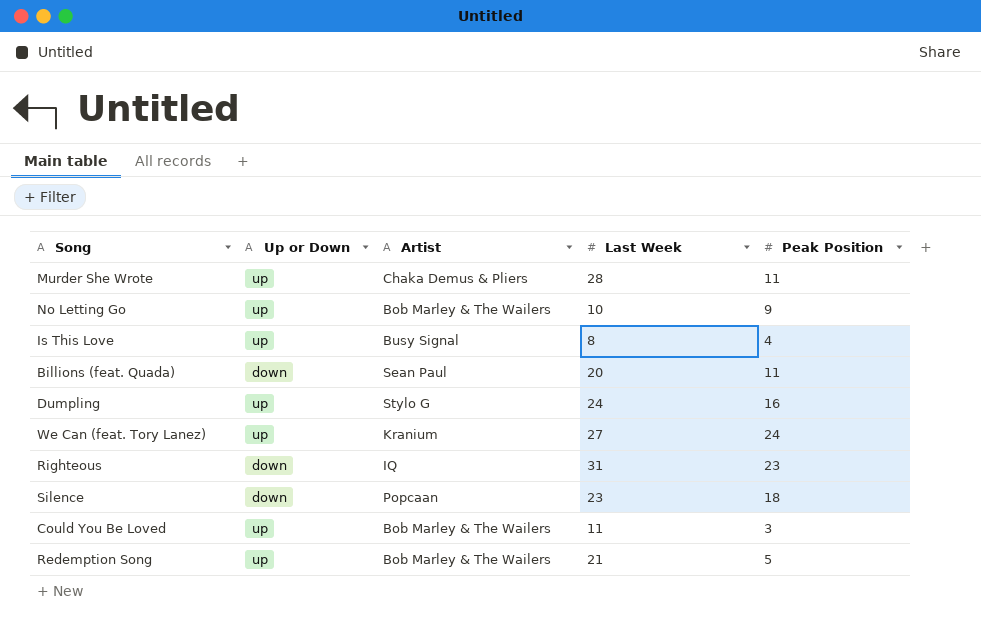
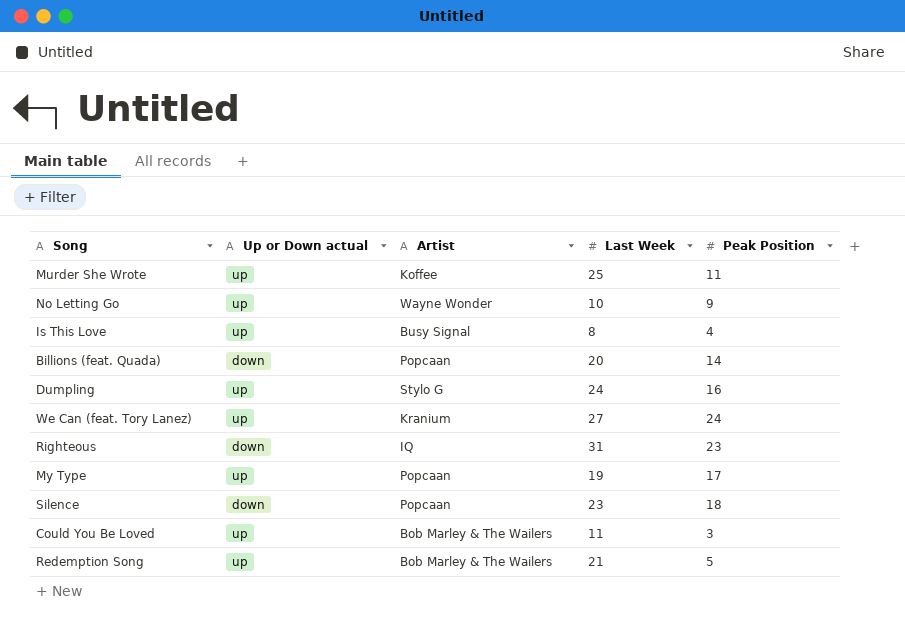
column name: Up or Down -> Up or Down actual
Murder She Wrote | Artist: Chaka Demus & Pliers -> Koffee
Murder She Wrote | Last Week: 28 -> 25
No Letting Go | Artist: Bob Marley & The Wailers -> Wayne Wonder
Billions (feat. Quada) | Artist: Sean Paul -> Popcaan
Billions (feat. Quada) | Peak Position: 11 -> 14
row My Type: none -> up | Popcaan | 19 | 17

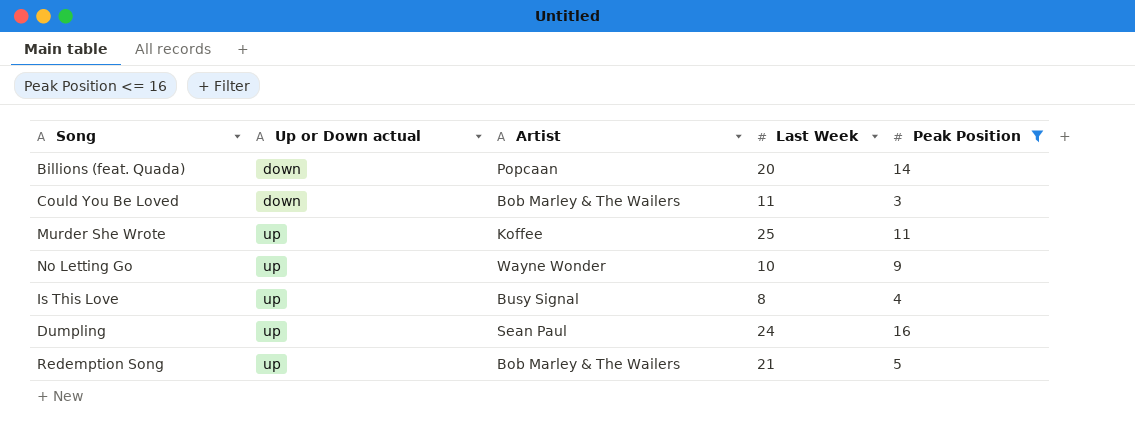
filter: none -> Peak Position <= 16
row order: none -> Up or Down actual ascending
Could You Be Loved | Up or Down actual: up -> down
Dumpling | Artist: Stylo G -> Sean Paul

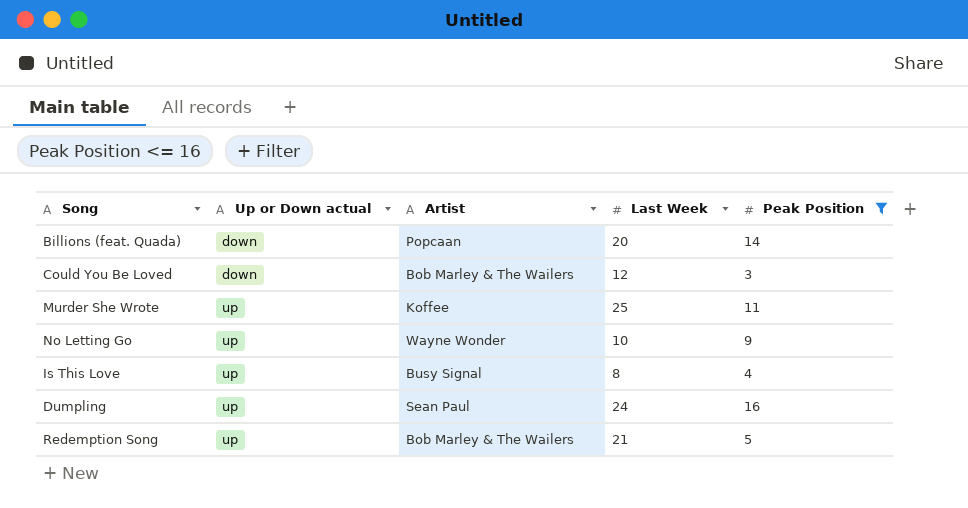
Could You Be Loved | Last Week: 11 -> 12

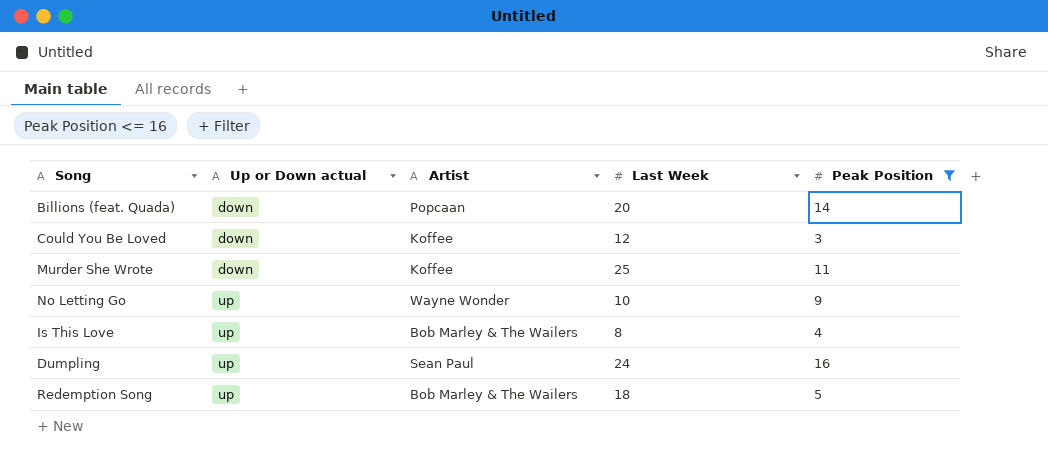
Could You Be Loved | Artist: Bob Marley & The Wailers -> Koffee
Murder She Wrote | Up or Down actual: up -> down
Is This Love | Artist: Busy Signal -> Bob Marley & The Wailers
Redemption Song | Last Week: 21 -> 18

